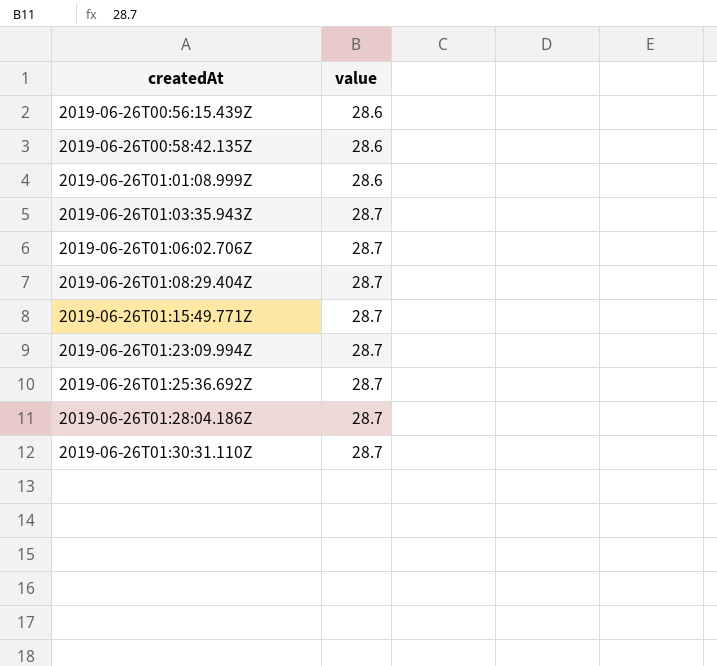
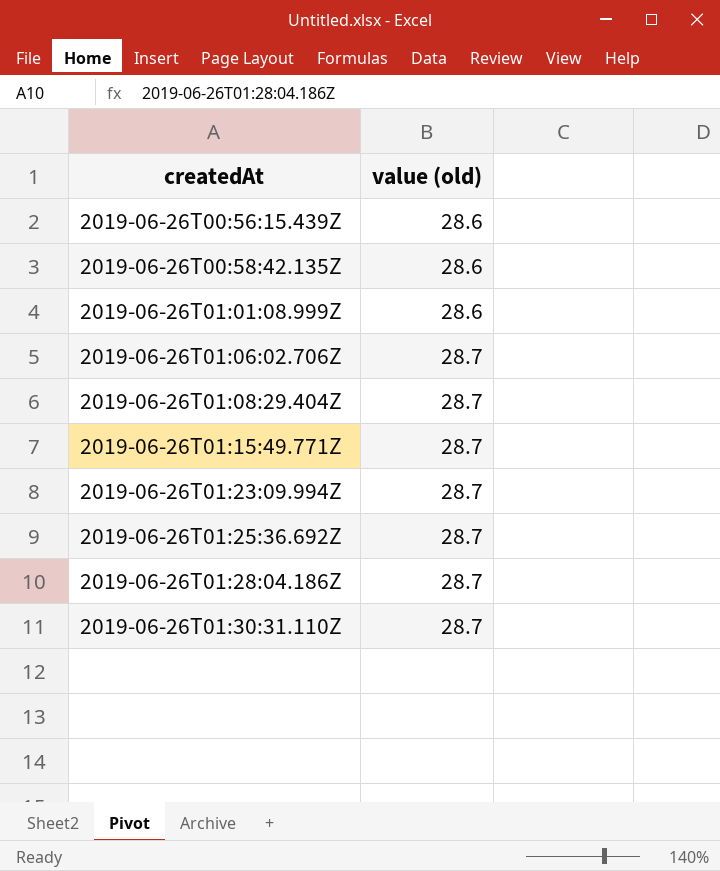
column name: value -> value (old)
row 2019-06-26T01:03:35.943Z: 28.7 -> none

